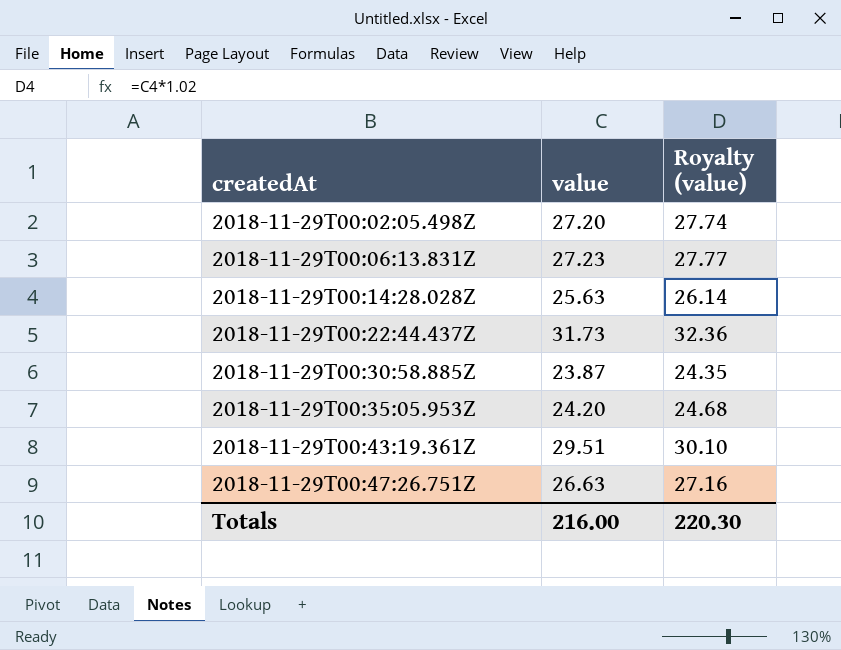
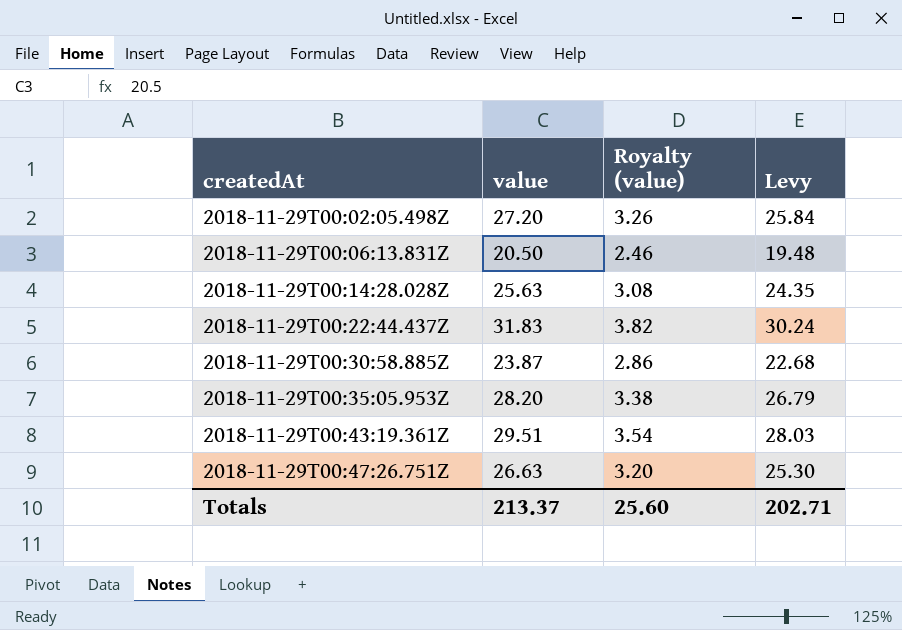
column Royalty (value) | formula: [value] * 1.02 -> [value] * 0.12
column Levy | formula: none -> [value] * 0.95
2018-11-29T00:06:13.831Z | value: 27.23 -> 20.50
2018-11-29T00:22:44.437Z | value: 31.73 -> 31.83
2018-11-29T00:35:05.953Z | value: 24.20 -> 28.20
Totals | value: 216.00 -> 213.37
Totals | Royalty (value): 220.30 -> 25.60

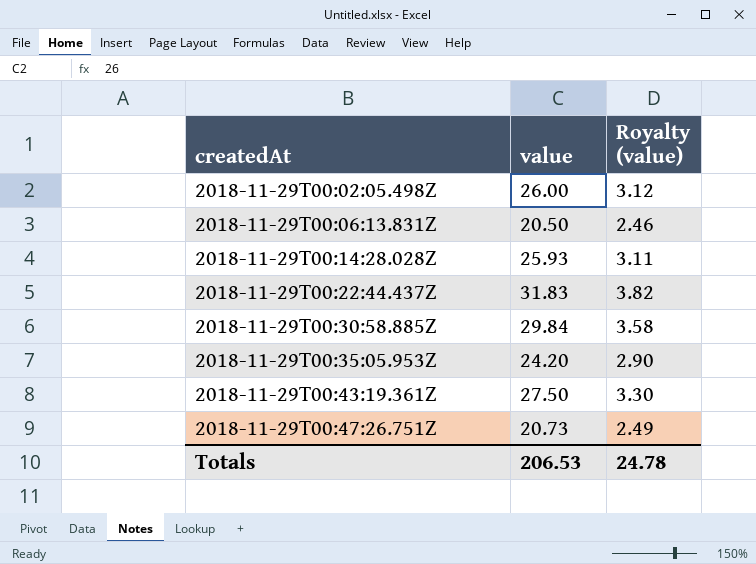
column Levy | formula: [value] * 0.95 -> none
2018-11-29T00:02:05.498Z | value: 27.20 -> 26.00
2018-11-29T00:02:05.498Z | Royalty (value): 3.26 -> 3.12
2018-11-29T00:14:28.028Z | value: 25.63 -> 25.93
2018-11-29T00:14:28.028Z | Royalty (value): 3.08 -> 3.11
2018-11-29T00:30:58.885Z | value: 23.87 -> 29.84
2018-11-29T00:30:58.885Z | Royalty (value): 2.86 -> 3.58
2018-11-29T00:35:05.953Z | value: 28.20 -> 24.20
2018-11-29T00:35:05.953Z | Royalty (value): 3.38 -> 2.90
2018-11-29T00:43:19.361Z | value: 29.51 -> 27.50
2018-11-29T00:43:19.361Z | Royalty (value): 3.54 -> 3.30
2018-11-29T00:47:26.751Z | value: 26.63 -> 20.73
2018-11-29T00:47:26.751Z | Royalty (value): 3.20 -> 2.49
Totals | value: 213.37 -> 206.53
Totals | Royalty (value): 25.60 -> 24.78

